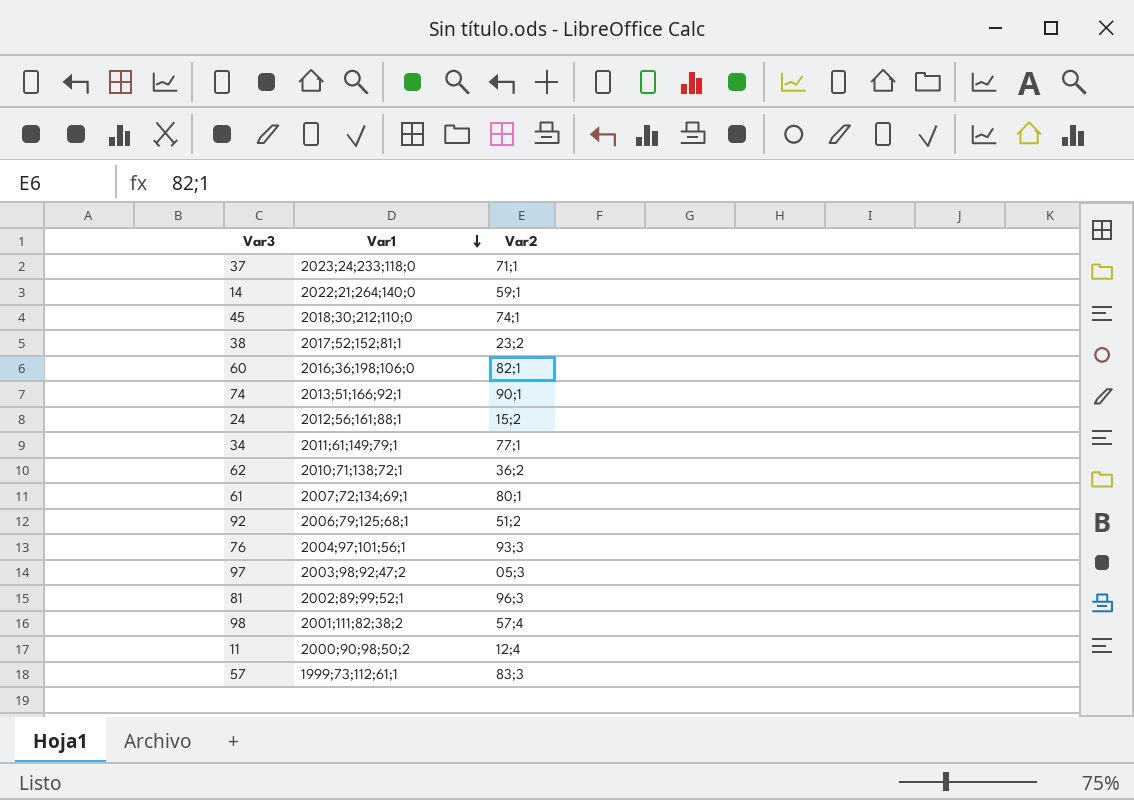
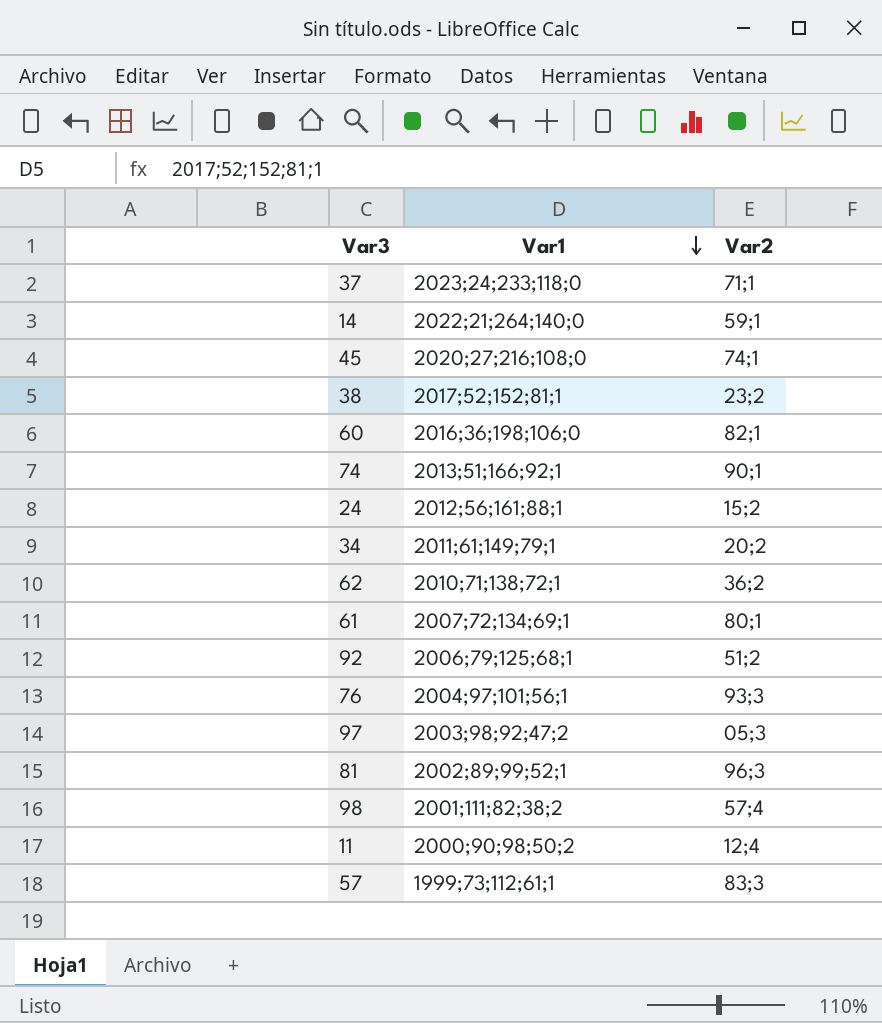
45 | Var1: 2018;30;212;110;0 -> 2020;27;216;108;0
34 | Var2: 77;1 -> 20;2

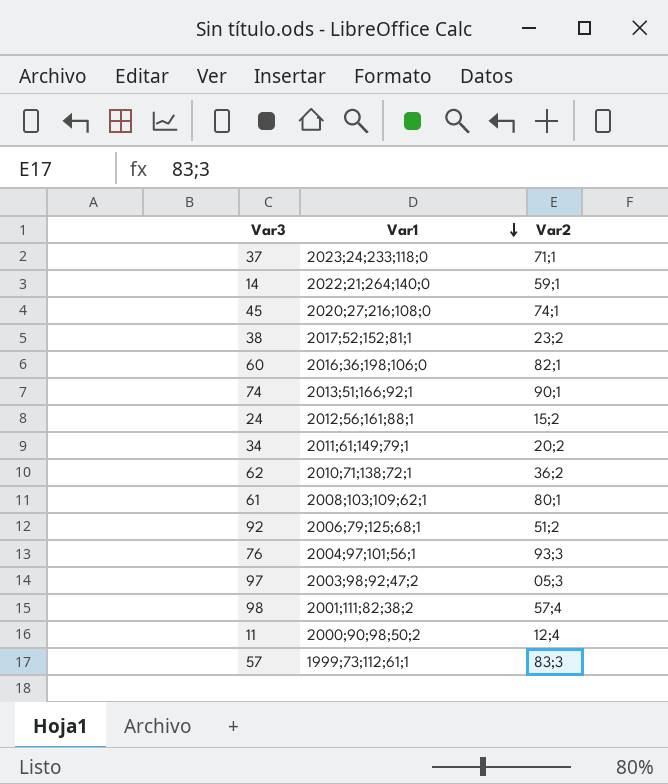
row 81: 2002;89;99;52;1 | 96;3 -> none
61 | Var1: 2007;72;134;69;1 -> 2008;103;109;62;1

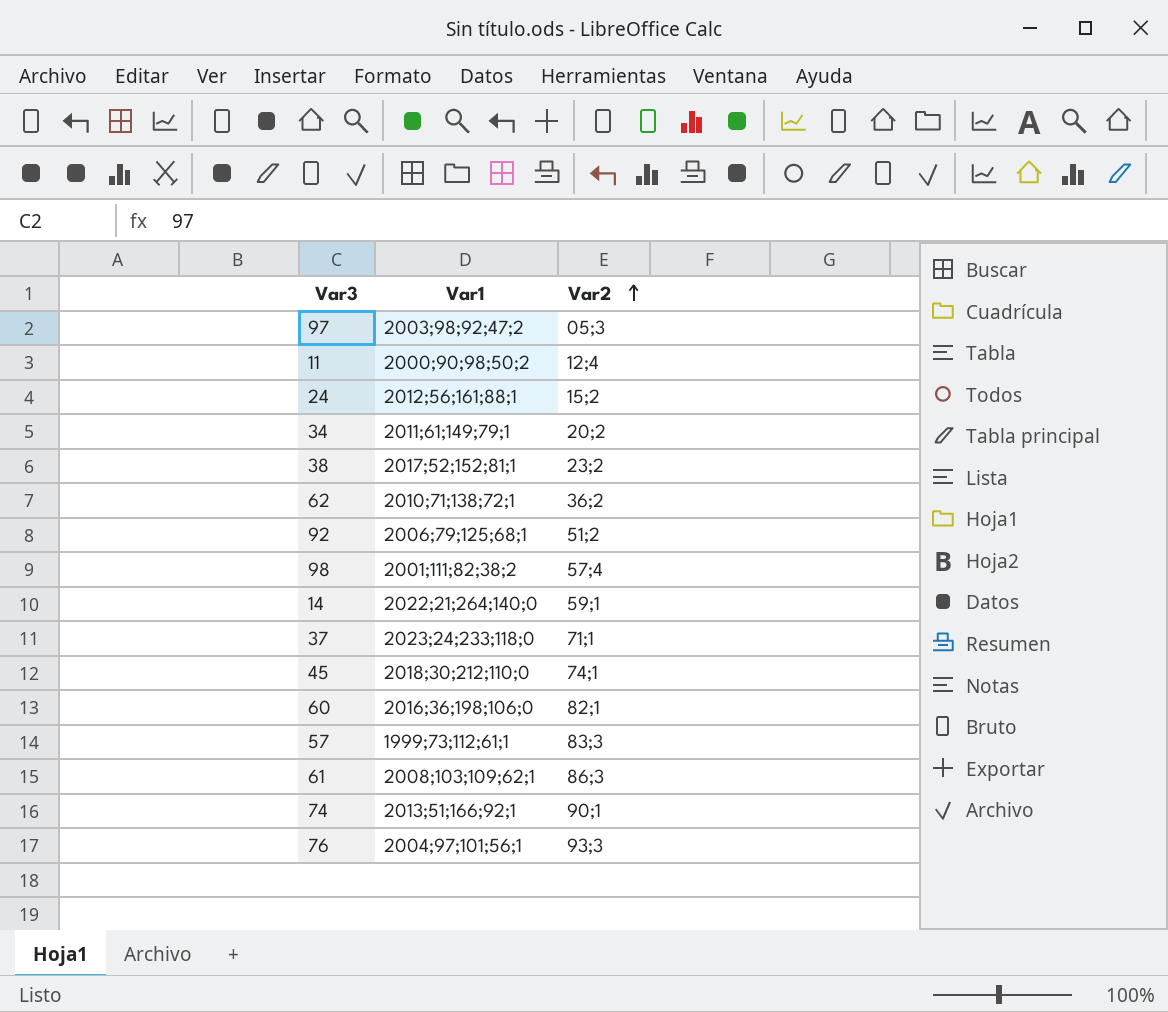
row order: Var1 descending -> Var2 ascending
45 | Var1: 2020;27;216;108;0 -> 2018;30;212;110;0
61 | Var2: 80;1 -> 86;3

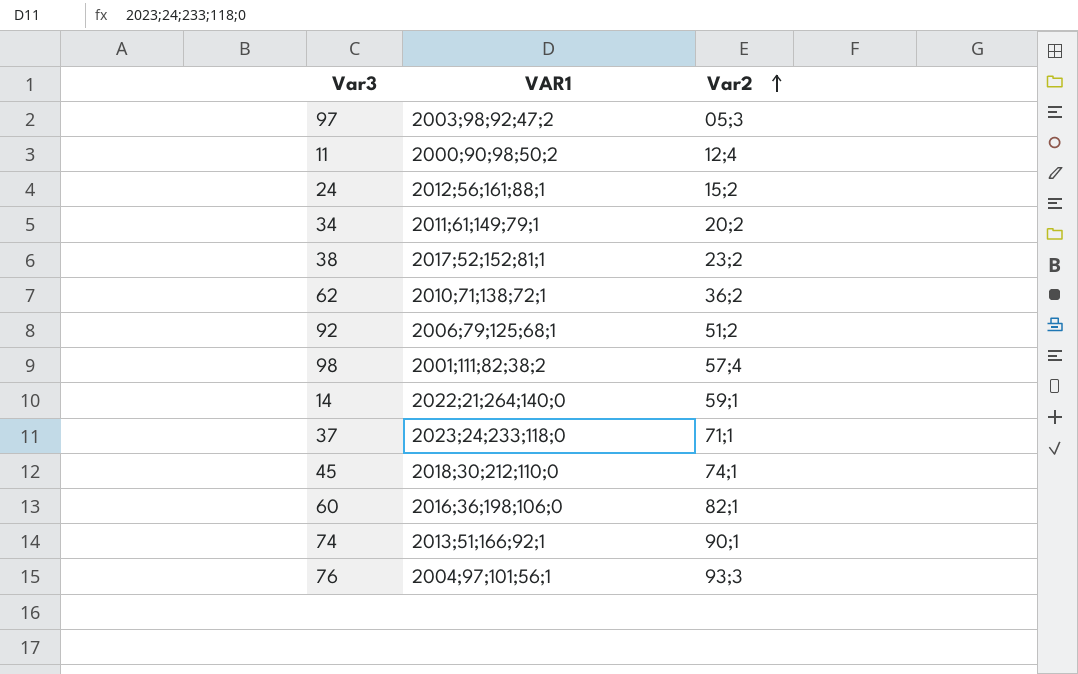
column name: Var1 -> VAR1
row 57: 1999;73;112;61;1 | 83;3 -> none
row 61: 2008;103;109;62;1 | 86;3 -> none

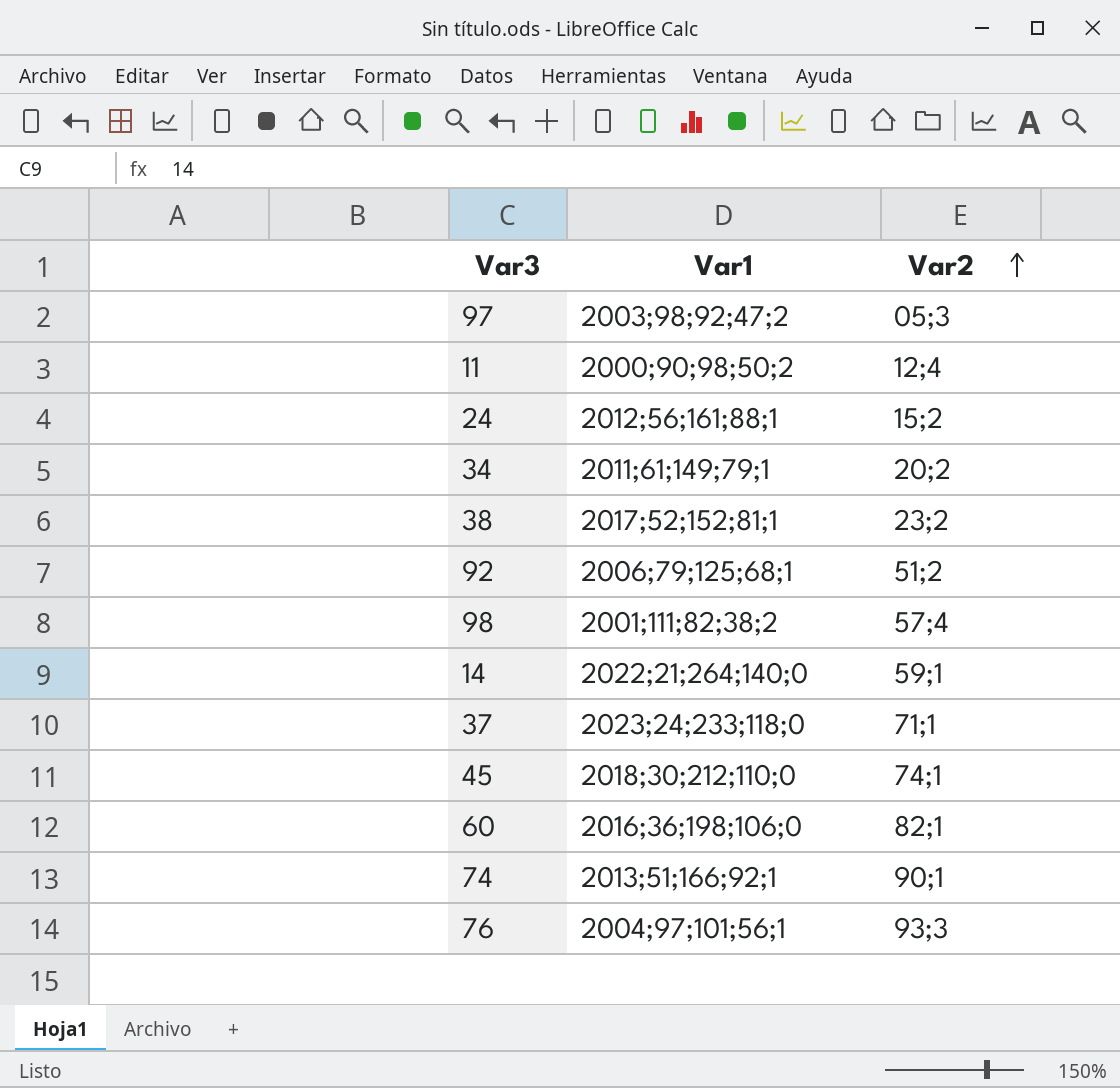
column name: VAR1 -> Var1
row 62: 2010;71;138;72;1 | 36;2 -> none

